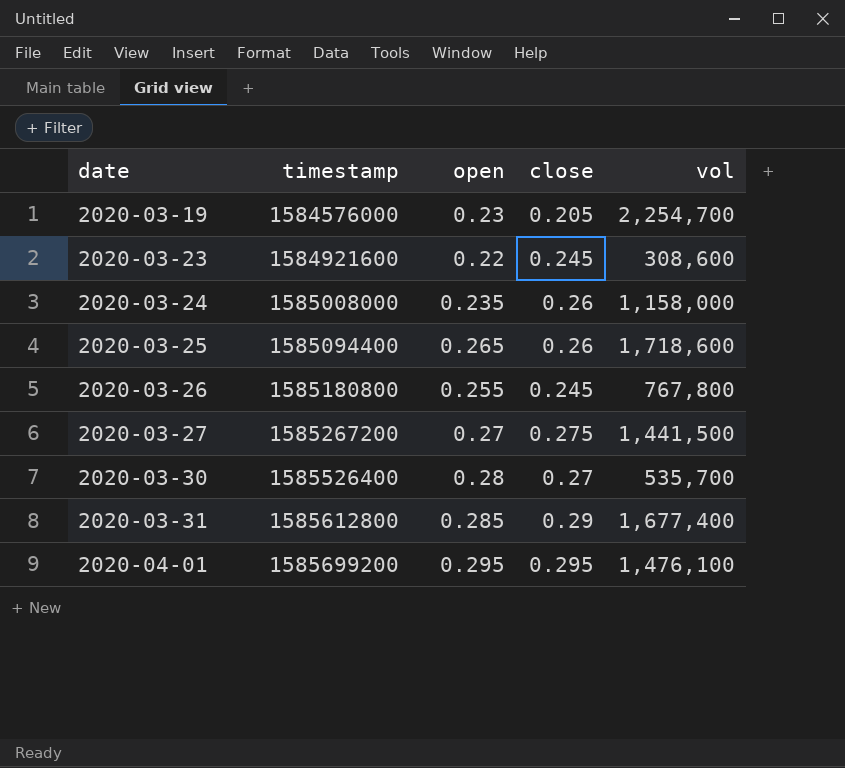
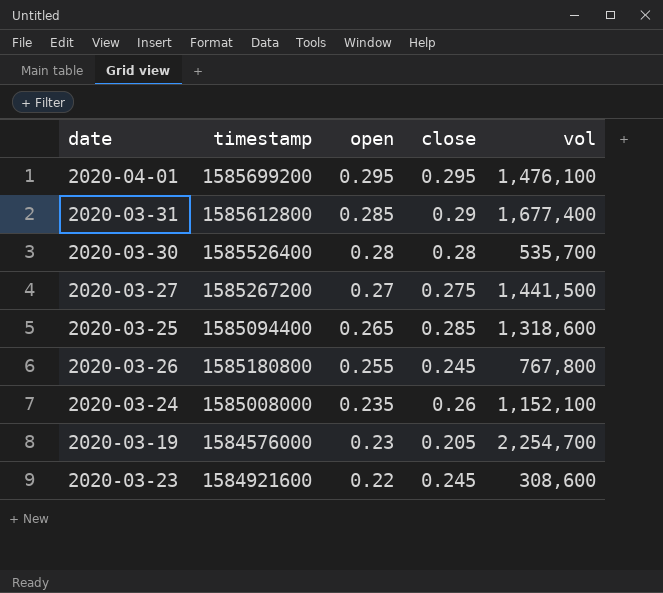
row order: date ascending -> open descending
2020-03-30 | close: 0.27 -> 0.28
2020-03-25 | close: 0.26 -> 0.285
2020-03-25 | vol: 1,718,600 -> 1,318,600
2020-03-24 | vol: 1,158,000 -> 1,152,100

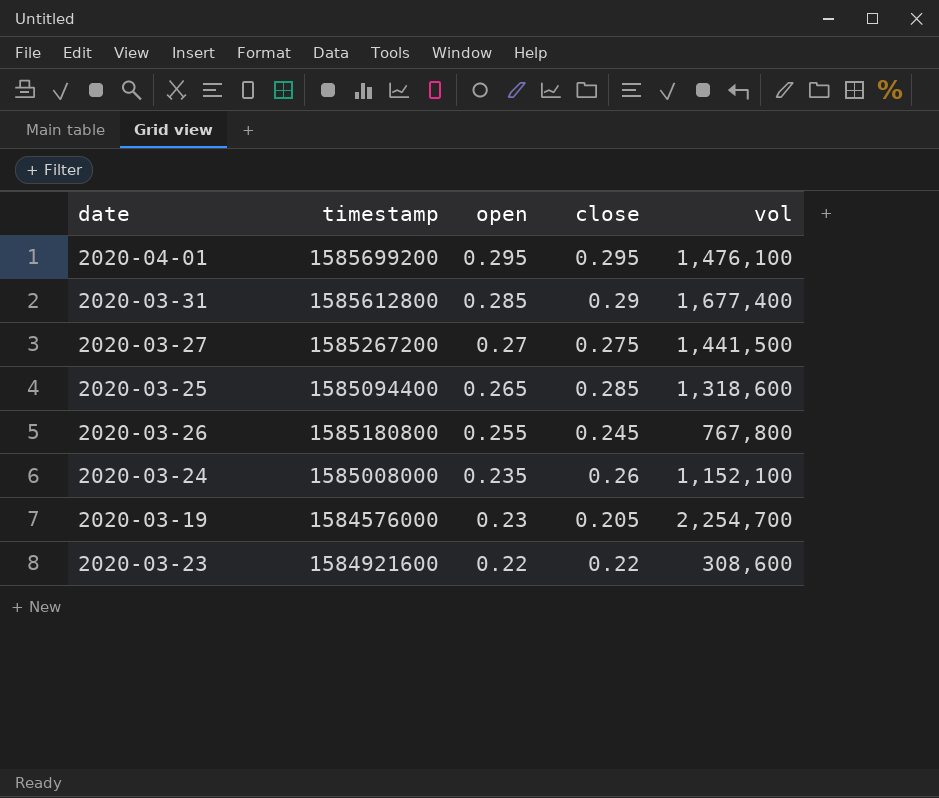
row 2020-03-30: 1585526400 | 0.28 | 0.28 | 535,700 -> none
2020-03-23 | close: 0.245 -> 0.22

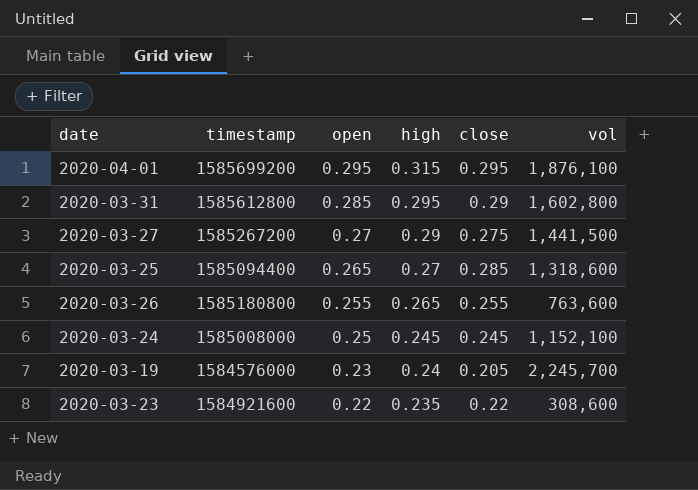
column high | position: none -> 4
2020-04-01 | vol: 1,476,100 -> 1,876,100
2020-03-31 | vol: 1,677,400 -> 1,602,800
2020-03-26 | close: 0.245 -> 0.255
2020-03-26 | vol: 767,800 -> 763,600
2020-03-24 | open: 0.235 -> 0.25
2020-03-24 | close: 0.26 -> 0.245
2020-03-19 | vol: 2,254,700 -> 2,245,700

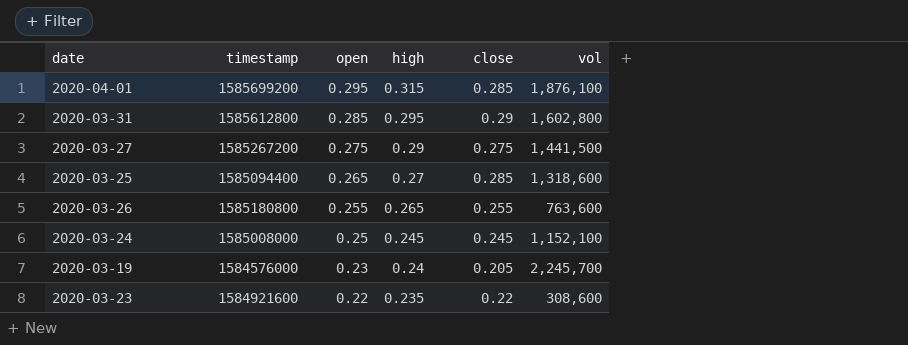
2020-04-01 | close: 0.295 -> 0.285
2020-03-27 | open: 0.27 -> 0.275

